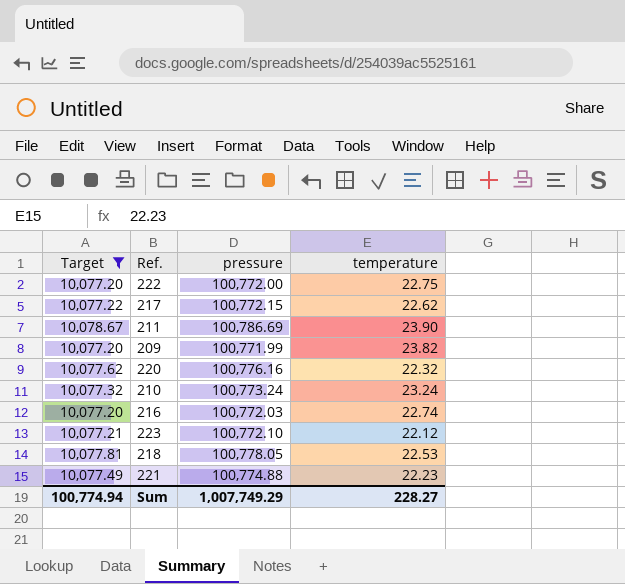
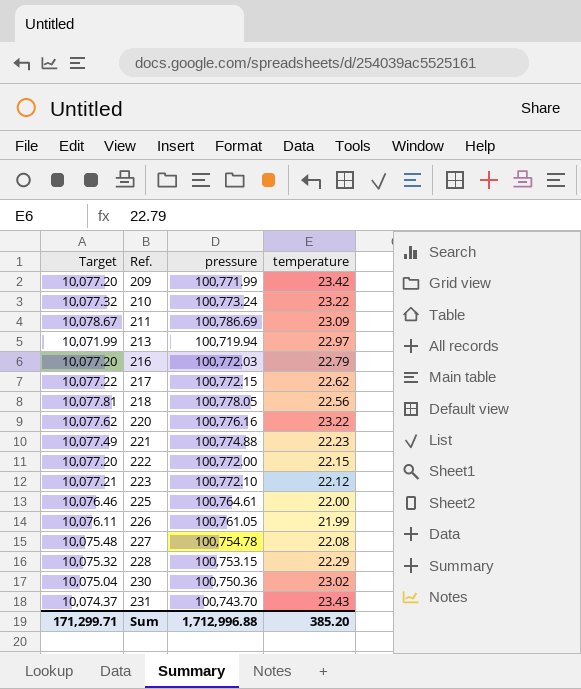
filter: Target >= 10,077.20 -> none
row order: none -> Ref. ascending
209 | temperature: 23.82 -> 23.42
210 | temperature: 23.24 -> 23.22
211 | temperature: 23.90 -> 23.09
216 | temperature: 22.74 -> 22.79
218 | temperature: 22.53 -> 22.56
220 | temperature: 22.32 -> 23.22
222 | temperature: 22.75 -> 22.15
Sum | Target: 100,774.94 -> 171,299.71
Sum | pressure: 1,007,749.29 -> 1,712,996.88
Sum | temperature: 228.27 -> 385.20

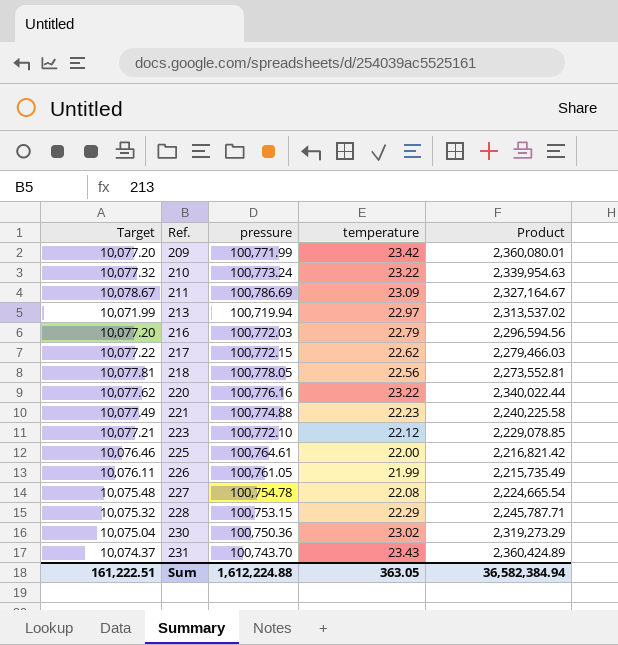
column Product | formula: none -> [pressure] * [temperature]
row 222: 10,077.20 | 100,772.00 | 22.15 -> none
Sum | Target: 171,299.71 -> 161,222.51
Sum | pressure: 1,712,996.88 -> 1,612,224.88
Sum | temperature: 385.20 -> 363.05

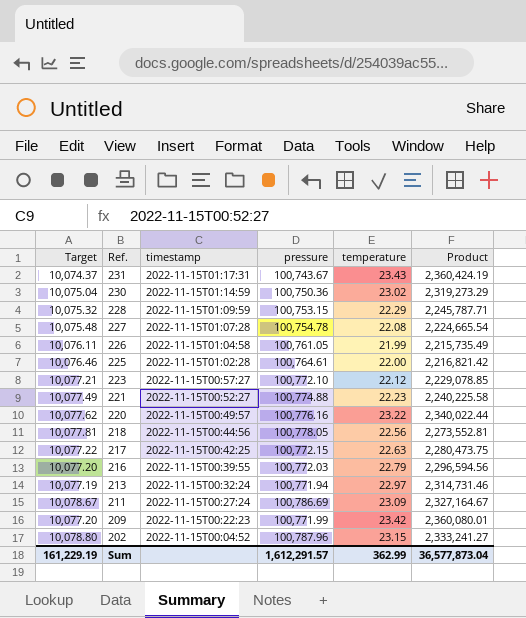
row order: Ref. ascending -> Ref. descending
column timestamp | position: none -> 3
row 210: 10,077.32 | 100,773.24 | 23.22 | 2,339,954.63 -> none
231 | pressure: 100,743.70 -> 100,743.67
231 | Product: 2,360,424.89 -> 2,360,424.19
217 | temperature: 22.62 -> 22.63
217 | Product: 2,279,466.03 -> 2,280,473.75
213 | Target: 10,071.99 -> 10,077.19
213 | pressure: 100,719.94 -> 100,771.94
213 | Product: 2,313,537.02 -> 2,314,731.46
row 202: none -> 10,078.80 | 2022-11-15T00:04:52 | 100,787.96 | 23.15 | 2,333,241.27
Sum | Target: 161,222.51 -> 161,229.19
Sum | pressure: 1,612,224.88 -> 1,612,291.57
Sum | temperature: 363.05 -> 362.99
Sum | Product: 36,582,384.94 -> 36,577,873.04

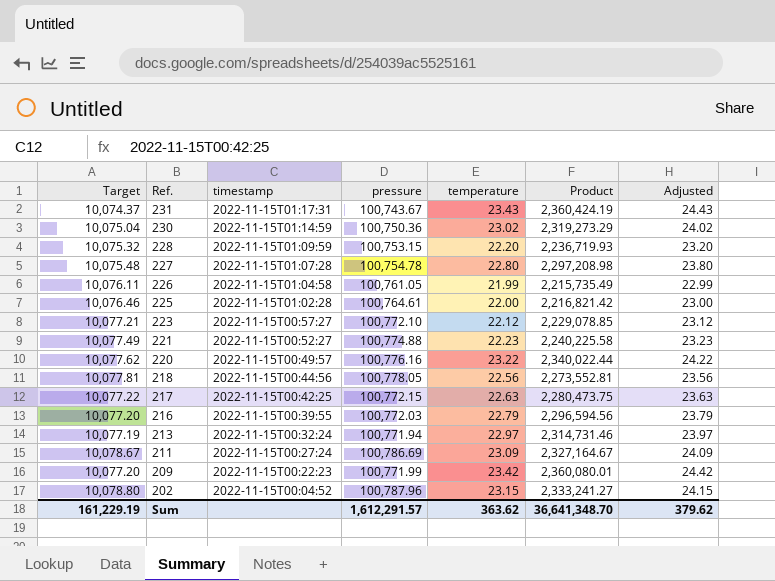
column Adjusted | formula: none -> [temperature] + 1
228 | temperature: 22.29 -> 22.20
228 | Product: 2,245,787.71 -> 2,236,719.93
227 | temperature: 22.08 -> 22.80
227 | Product: 2,224,665.54 -> 2,297,208.98
Sum | temperature: 362.99 -> 363.62
Sum | Product: 36,577,873.04 -> 36,641,348.70

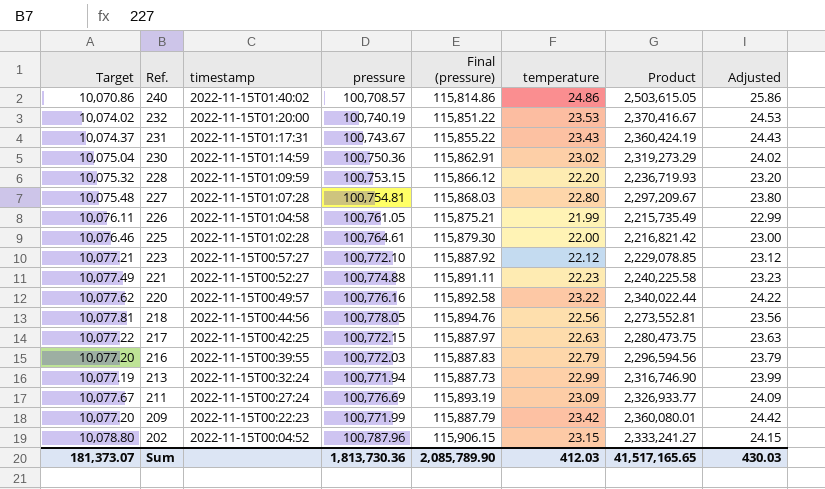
column Final (pressure) | formula: none -> [pressure] * 1.15
row 240: none -> 10,070.86 | 2022-11-15T01:40:02 | 100,708.57 | 115,814.86 | 24.86 | 2,503,615.05 | 25.86
row 232: none -> 10,074.02 | 2022-11-15T01:20:00 | 100,740.19 | 115,851.22 | 23.53 | 2,370,416.67 | 24.53
227 | pressure: 100,754.78 -> 100,754.81
227 | Product: 2,297,208.98 -> 2,297,209.67
213 | temperature: 22.97 -> 22.99
213 | Product: 2,314,731.46 -> 2,316,746.90
213 | Adjusted: 23.97 -> 23.99
211 | Target: 10,078.67 -> 10,077.67
211 | pressure: 100,786.69 -> 100,776.69
211 | Product: 2,327,164.67 -> 2,326,933.77
Sum | Target: 161,229.19 -> 181,373.07
Sum | pressure: 1,612,291.57 -> 1,813,730.36
Sum | temperature: 363.62 -> 412.03
Sum | Product: 36,641,348.70 -> 41,517,165.65
Sum | Adjusted: 379.62 -> 430.03

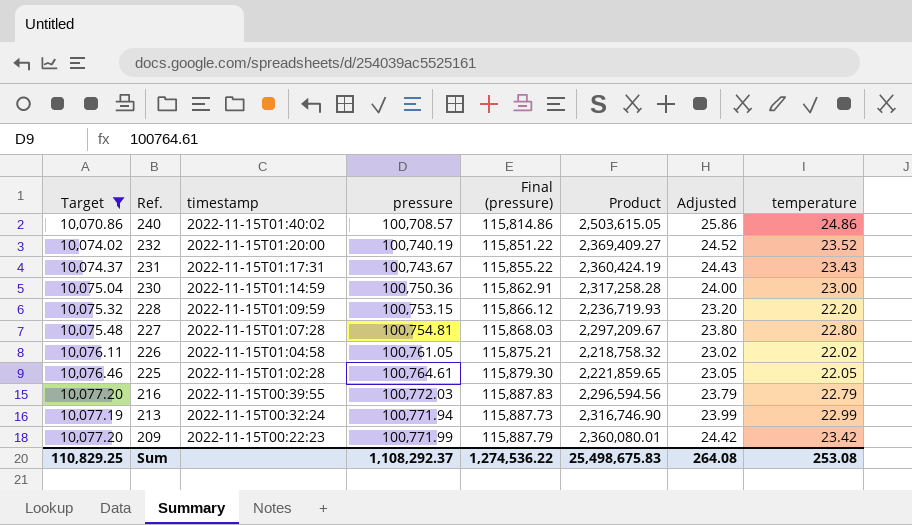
filter: none -> Target <= 10,077.20
column temperature | position: 6 -> 8
232 | Product: 2,370,416.67 -> 2,369,409.27
232 | Adjusted: 24.53 -> 24.52
232 | temperature: 23.53 -> 23.52
230 | Product: 2,319,273.29 -> 2,317,258.28
230 | Adjusted: 24.02 -> 24.00
230 | temperature: 23.02 -> 23.00
226 | Product: 2,215,735.49 -> 2,218,758.32
226 | Adjusted: 22.99 -> 23.02
226 | temperature: 21.99 -> 22.02
225 | Product: 2,216,821.42 -> 2,221,859.65
225 | Adjusted: 23.00 -> 23.05
225 | temperature: 22.00 -> 22.05
Sum | Target: 181,373.07 -> 110,829.25
Sum | pressure: 1,813,730.36 -> 1,108,292.37
Sum | Final (pressure): 2,085,789.90 -> 1,274,536.22
Sum | Product: 41,517,165.65 -> 25,498,675.83
Sum | Adjusted: 430.03 -> 264.08
Sum | temperature: 412.03 -> 253.08

